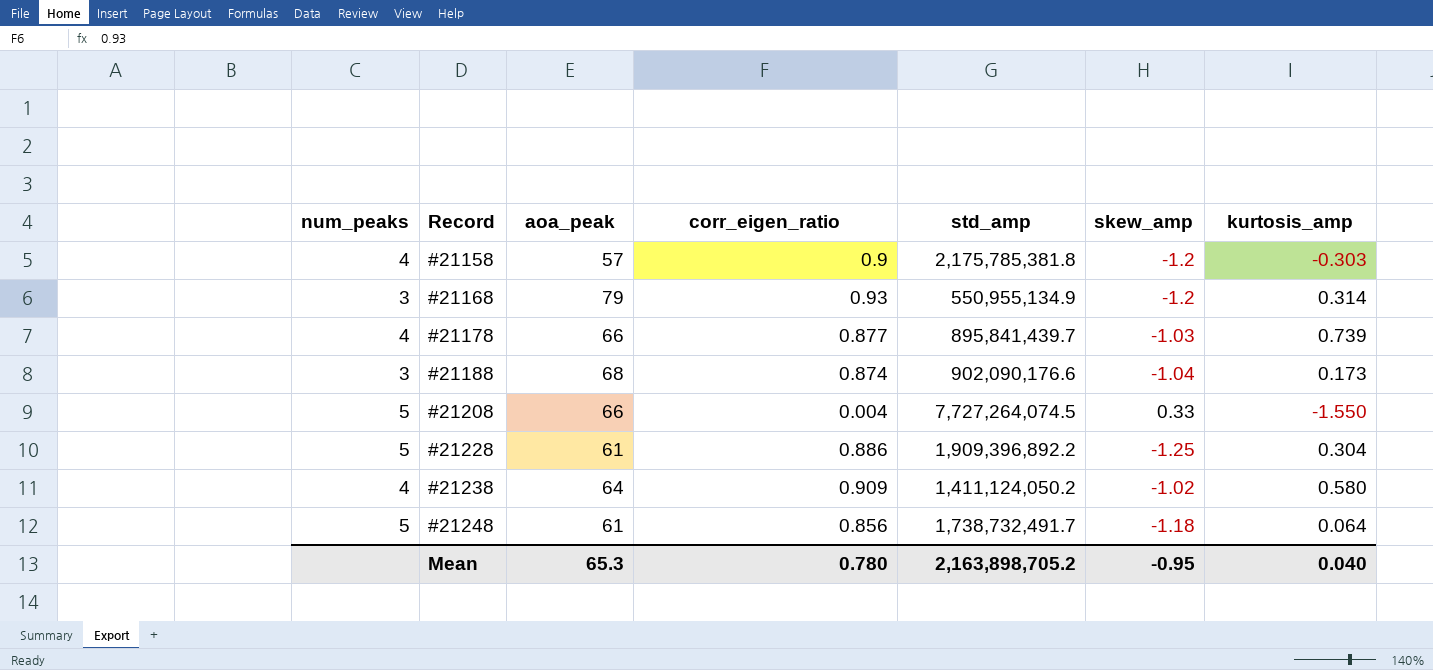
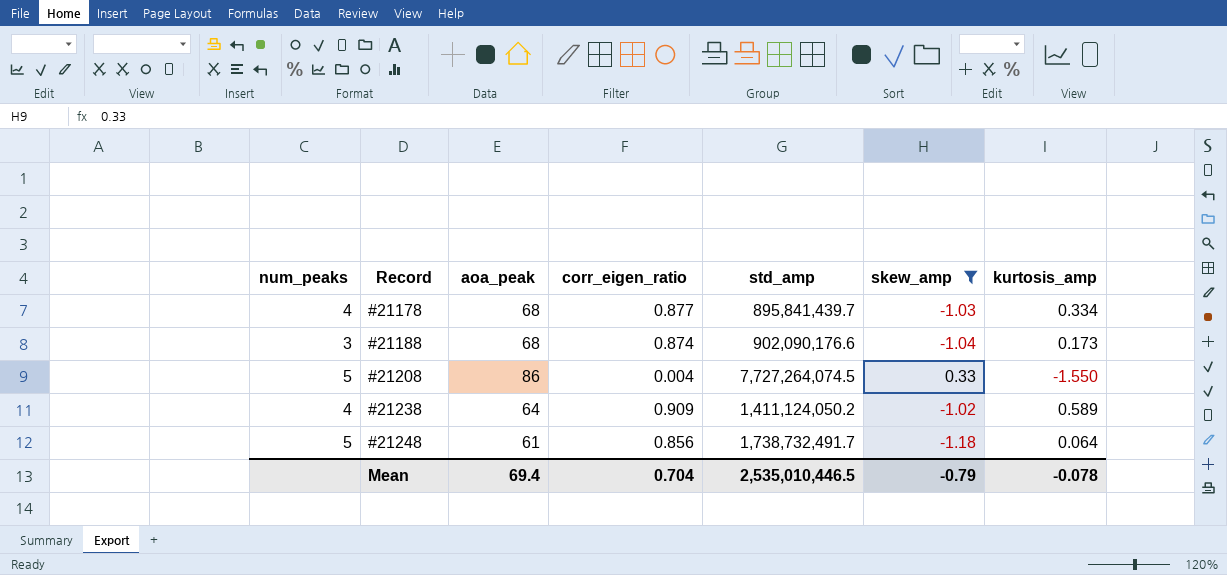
filter: none -> skew_amp >= -1.18
#21178 | aoa_peak: 66 -> 68
#21178 | kurtosis_amp: 0.739 -> 0.334
#21208 | aoa_peak: 66 -> 86
#21238 | kurtosis_amp: 0.580 -> 0.589
Mean | aoa_peak: 65.3 -> 69.4
Mean | corr_eigen_ratio: 0.780 -> 0.704
Mean | std_amp: 2,163,898,705.2 -> 2,535,010,446.5
Mean | skew_amp: -0.95 -> -0.79
Mean | kurtosis_amp: 0.040 -> -0.078

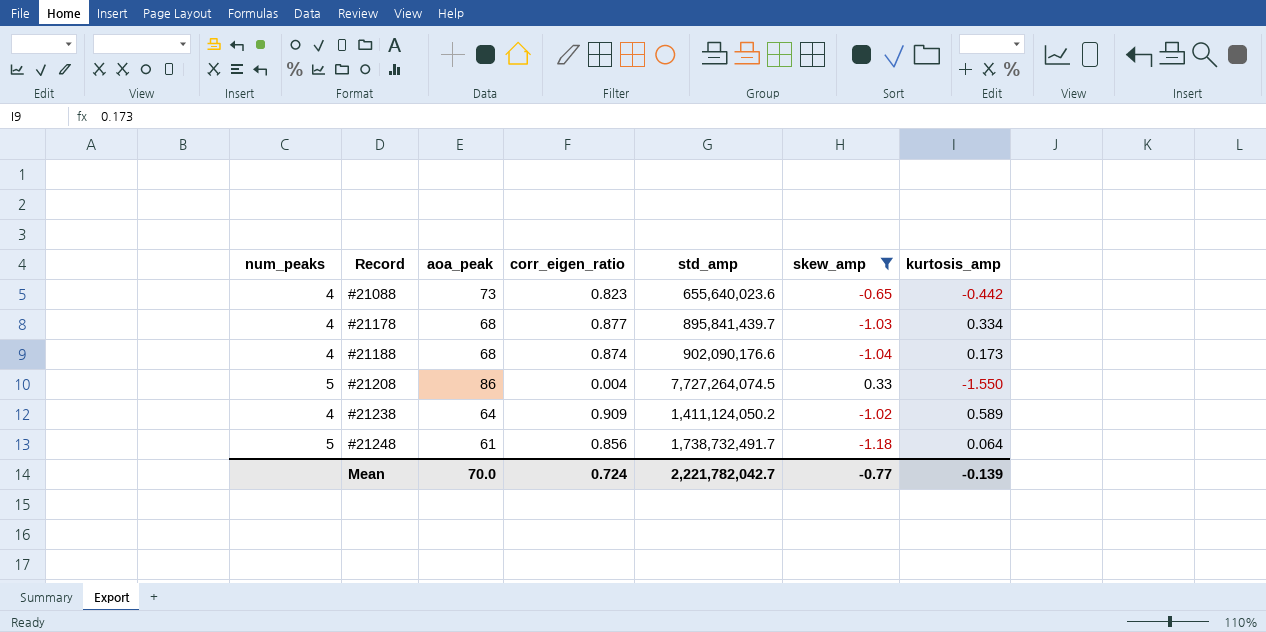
row #21088: none -> 4 | 73 | 0.823 | 655,640,023.6 | -0.65 | -0.442
#21188 | num_peaks: 3 -> 4
Mean | aoa_peak: 69.4 -> 70.0
Mean | corr_eigen_ratio: 0.704 -> 0.724
Mean | std_amp: 2,535,010,446.5 -> 2,221,782,042.7
Mean | skew_amp: -0.79 -> -0.77
Mean | kurtosis_amp: -0.078 -> -0.139

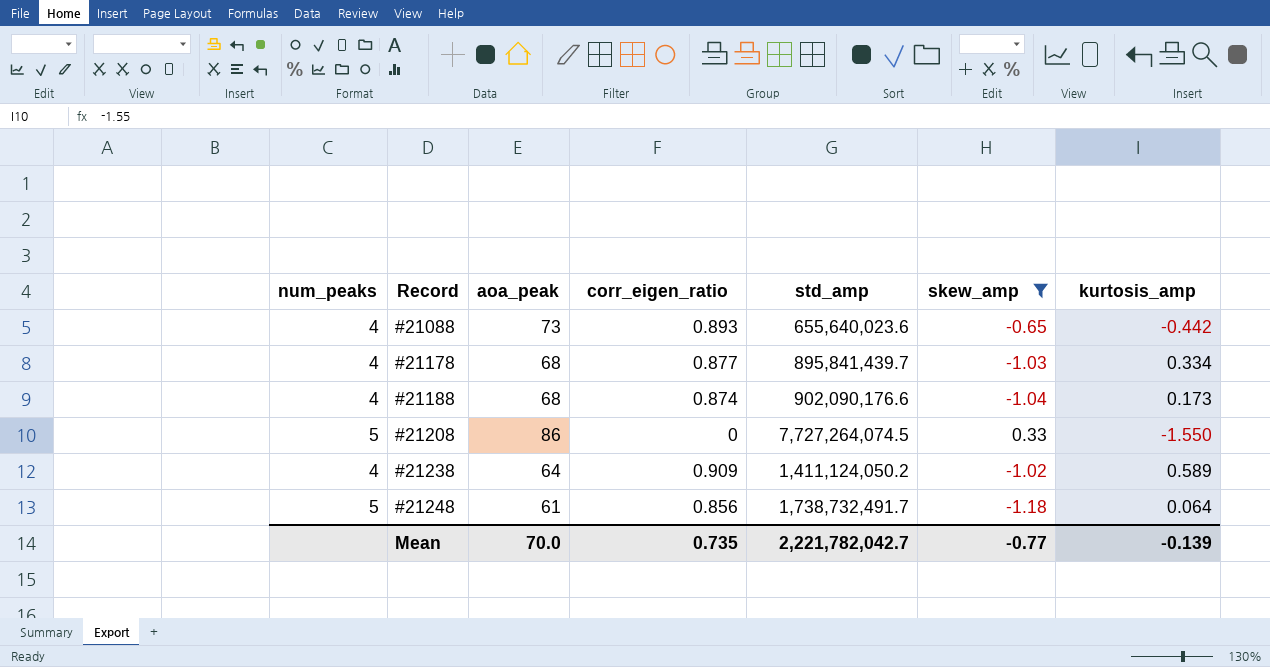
#21088 | corr_eigen_ratio: 0.823 -> 0.893
#21208 | corr_eigen_ratio: 0.004 -> 0
Mean | corr_eigen_ratio: 0.724 -> 0.735

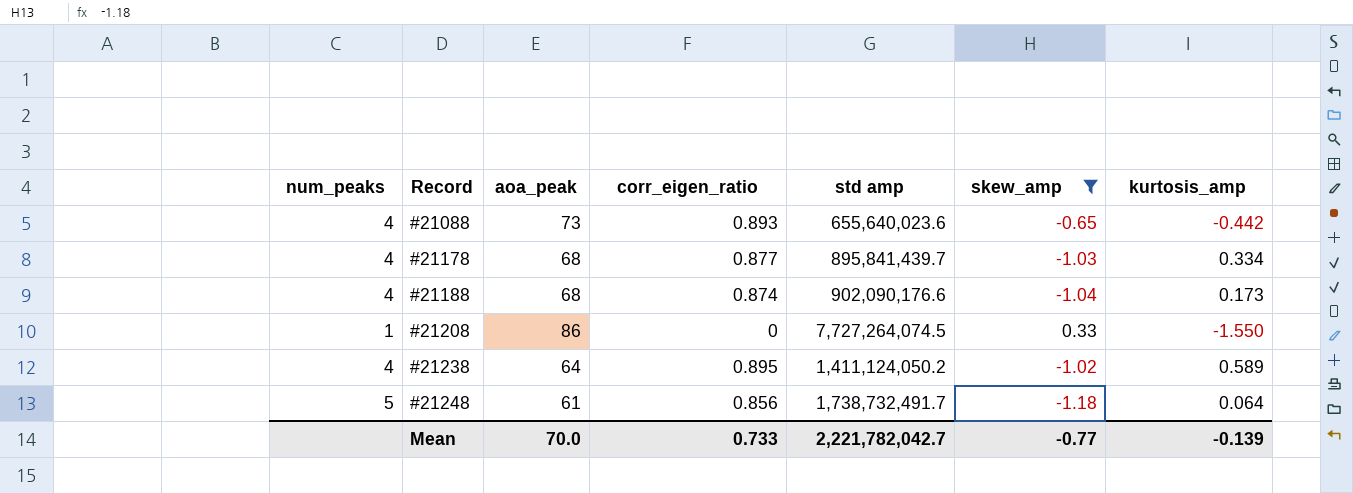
column name: std_amp -> std amp
#21208 | num_peaks: 5 -> 1
#21238 | corr_eigen_ratio: 0.909 -> 0.895
Mean | corr_eigen_ratio: 0.735 -> 0.733

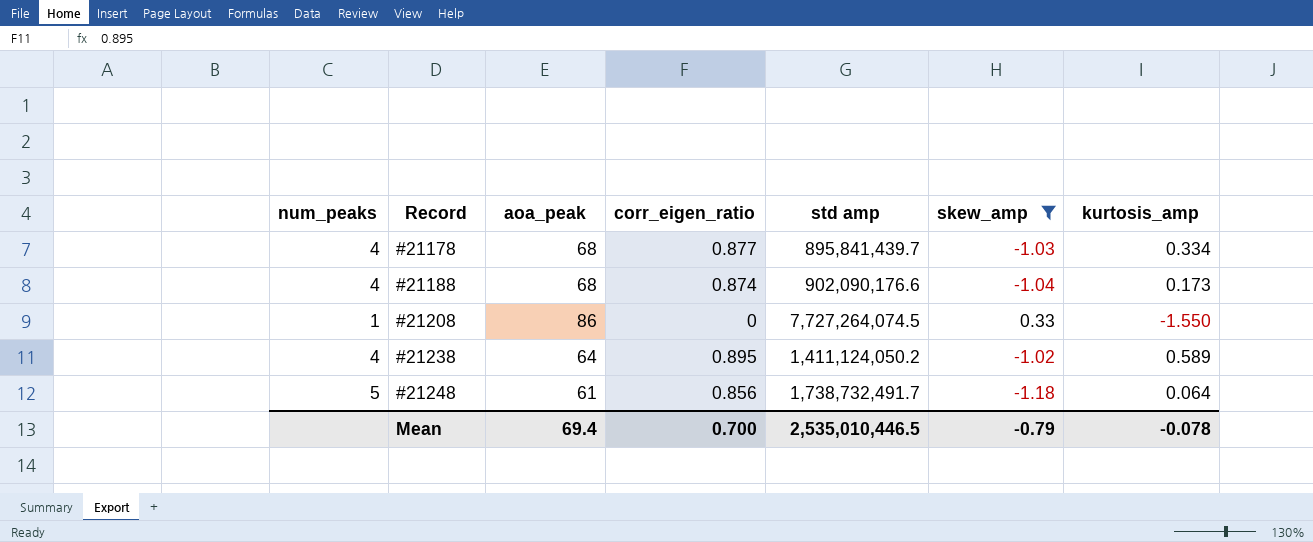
row #21088: 4 | 73 | 0.893 | 655,640,023.6 | -0.65 | -0.442 -> none
Mean | aoa_peak: 70.0 -> 69.4
Mean | corr_eigen_ratio: 0.733 -> 0.700
Mean | std amp: 2,221,782,042.7 -> 2,535,010,446.5
Mean | skew_amp: -0.77 -> -0.79
Mean | kurtosis_amp: -0.139 -> -0.078

